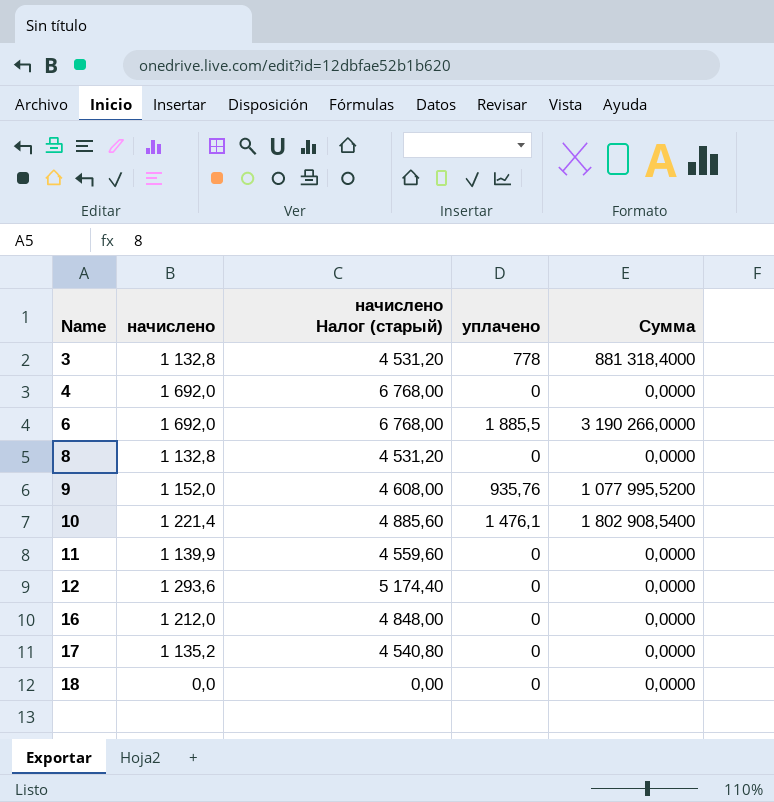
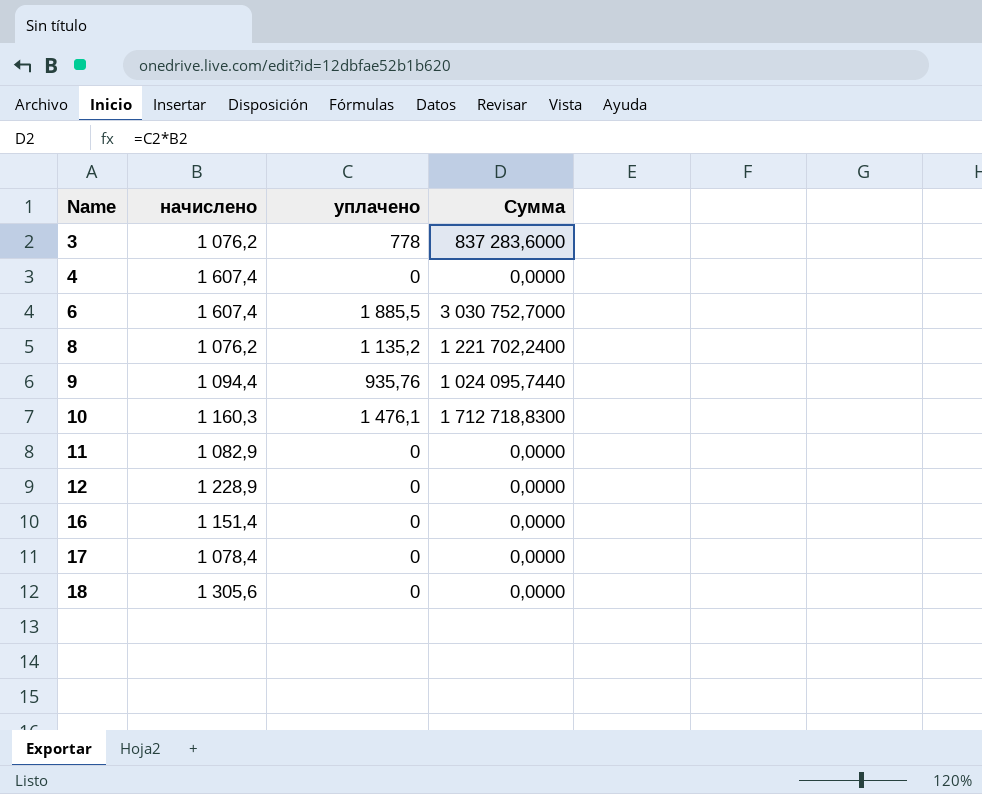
column начислено Налог (старый) | formula: [начислено] * 4 -> none
3 | начислено: 1 132,8 -> 1 076,2
3 | Сумма: 881 318,4000 -> 837 283,6000
4 | начислено: 1 692,0 -> 1 607,4
6 | начислено: 1 692,0 -> 1 607,4
6 | Сумма: 3 190 266,0000 -> 3 030 752,7000
8 | начислено: 1 132,8 -> 1 076,2
8 | уплачено: 0 -> 1 135,2
8 | Сумма: 0,0000 -> 1 221 702,2400
9 | начислено: 1 152,0 -> 1 094,4
9 | Сумма: 1 077 995,5200 -> 1 024 095,7440
10 | начислено: 1 221,4 -> 1 160,3
10 | Сумма: 1 802 908,5400 -> 1 712 718,8300
11 | начислено: 1 139,9 -> 1 082,9
12 | начислено: 1 293,6 -> 1 228,9
16 | начислено: 1 212,0 -> 1 151,4
17 | начислено: 1 135,2 -> 1 078,4
18 | начислено: 0,0 -> 1 305,6

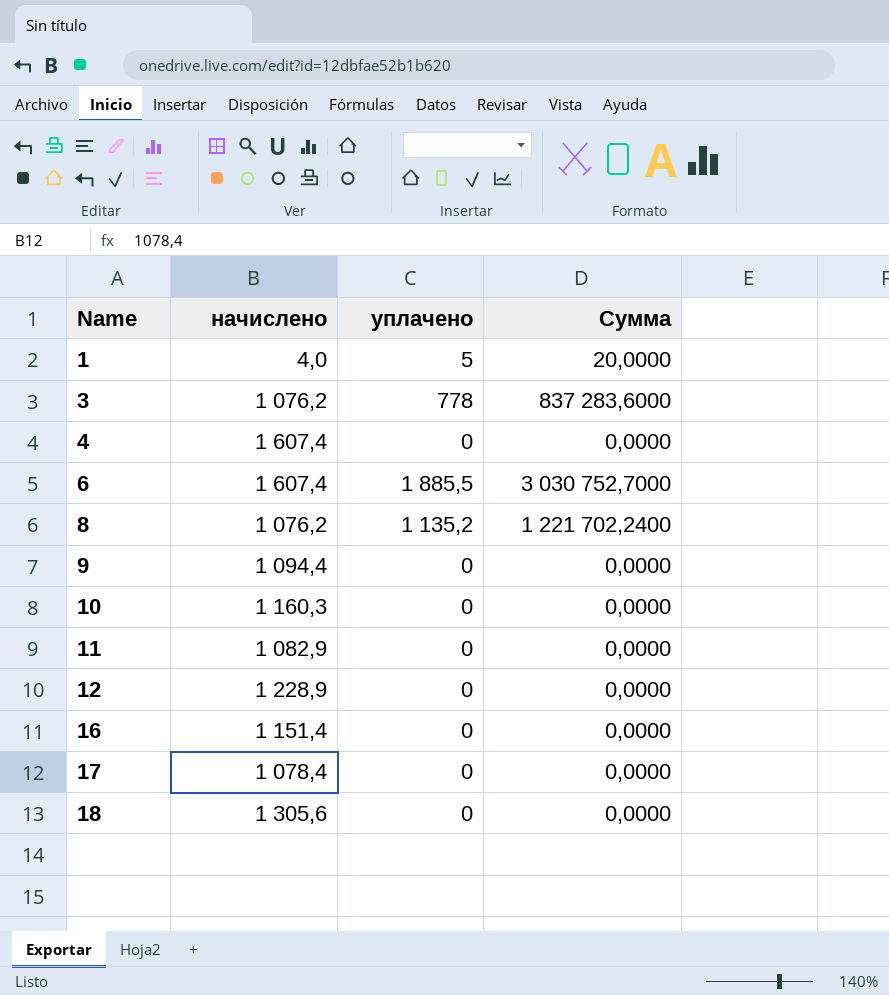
row 1: none -> 4,0 | 5 | 20,0000
9 | уплачено: 935,76 -> 0
9 | Сумма: 1 024 095,7440 -> 0,0000
10 | уплачено: 1 476,1 -> 0
10 | Сумма: 1 712 718,8300 -> 0,0000

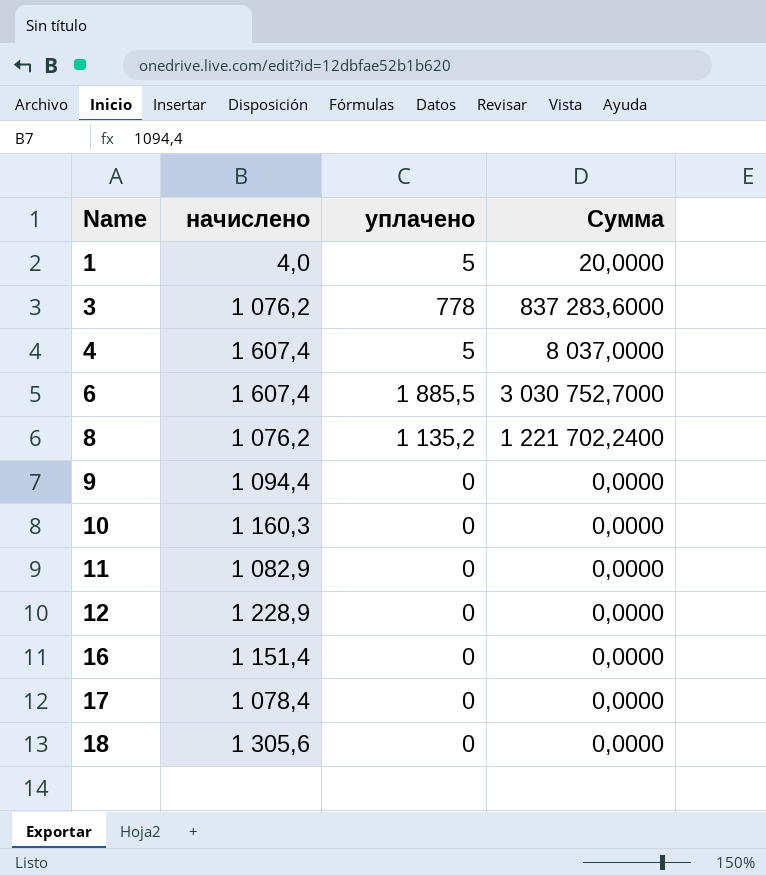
4 | уплачено: 0 -> 5
4 | Сумма: 0,0000 -> 8 037,0000

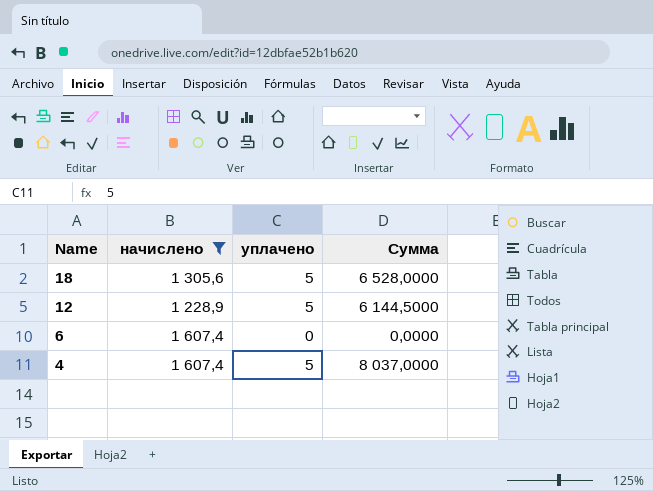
filter: none -> начислено >= 1 228,9
row order: Name ascending -> Name descending
18 | уплачено: 0 -> 5
18 | Сумма: 0,0000 -> 6 528,0000
12 | уплачено: 0 -> 5
12 | Сумма: 0,0000 -> 6 144,5000
6 | уплачено: 1 885,5 -> 0
6 | Сумма: 3 030 752,7000 -> 0,0000

